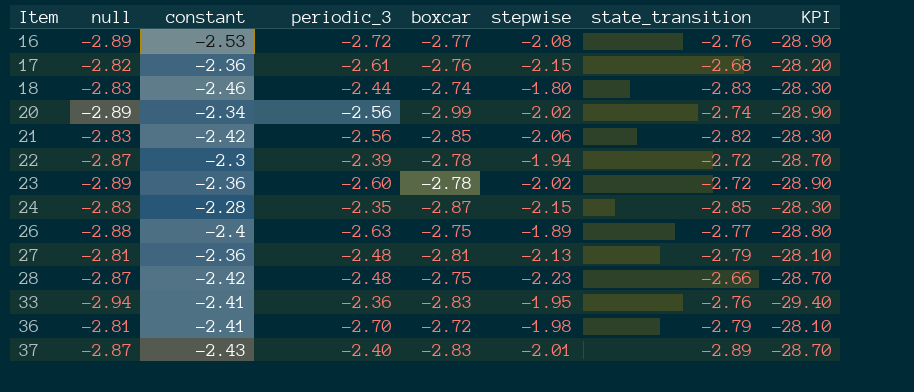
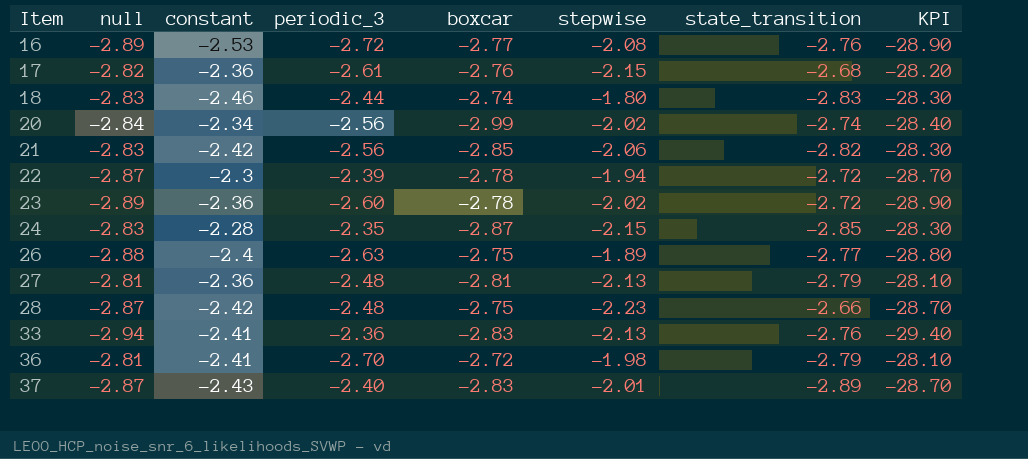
20 | null: -2.89 -> -2.84
20 | KPI: -28.90 -> -28.40
33 | stepwise: -1.95 -> -2.13

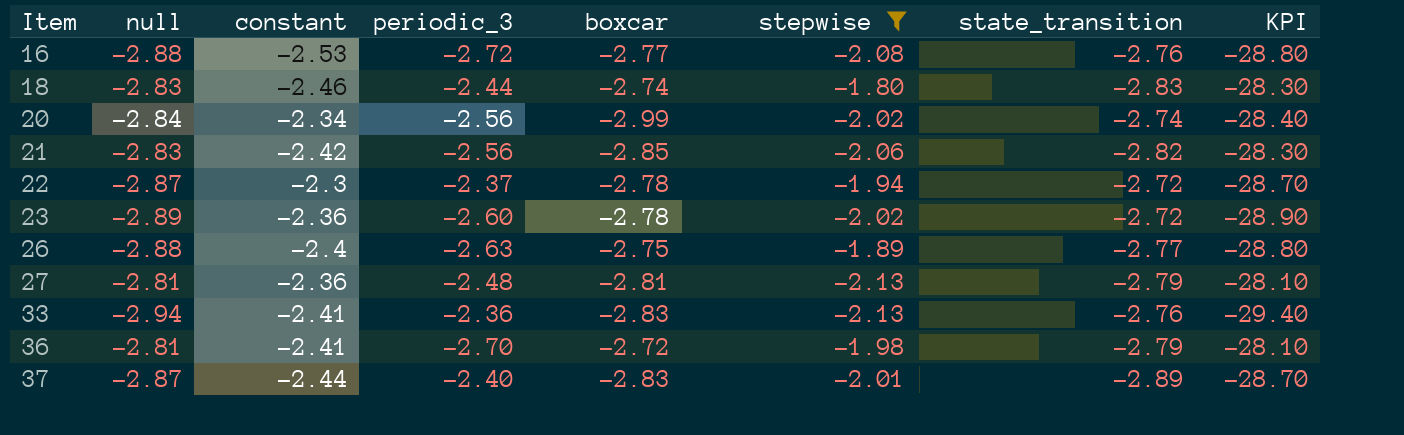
filter: none -> stepwise >= -2.13
16 | null: -2.89 -> -2.88
16 | KPI: -28.90 -> -28.80
22 | periodic_3: -2.39 -> -2.37
37 | constant: -2.43 -> -2.44

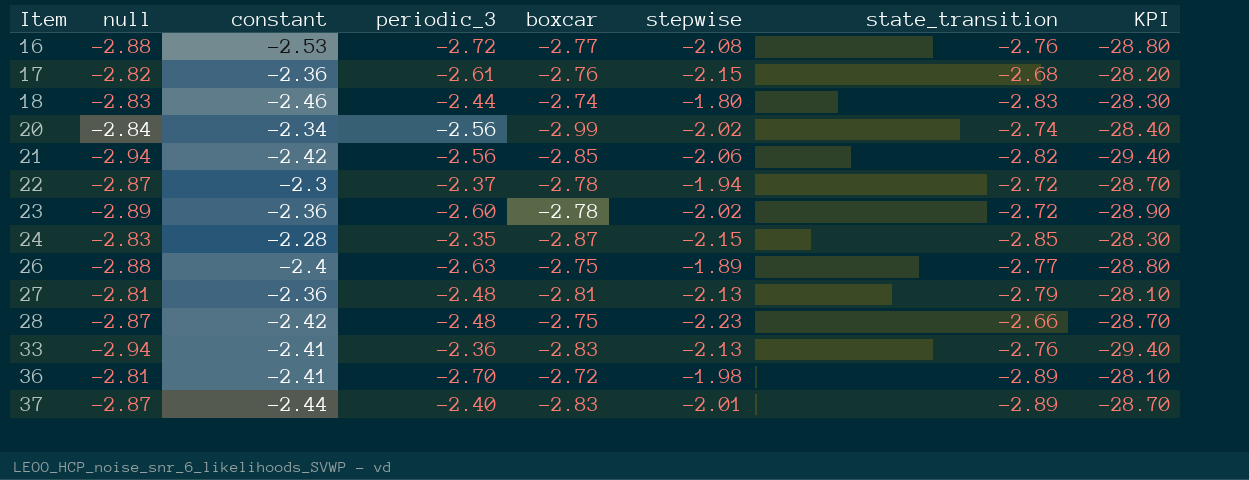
filter: stepwise >= -2.13 -> none
21 | null: -2.83 -> -2.94
21 | KPI: -28.30 -> -29.40
36 | state_transition: -2.79 -> -2.89

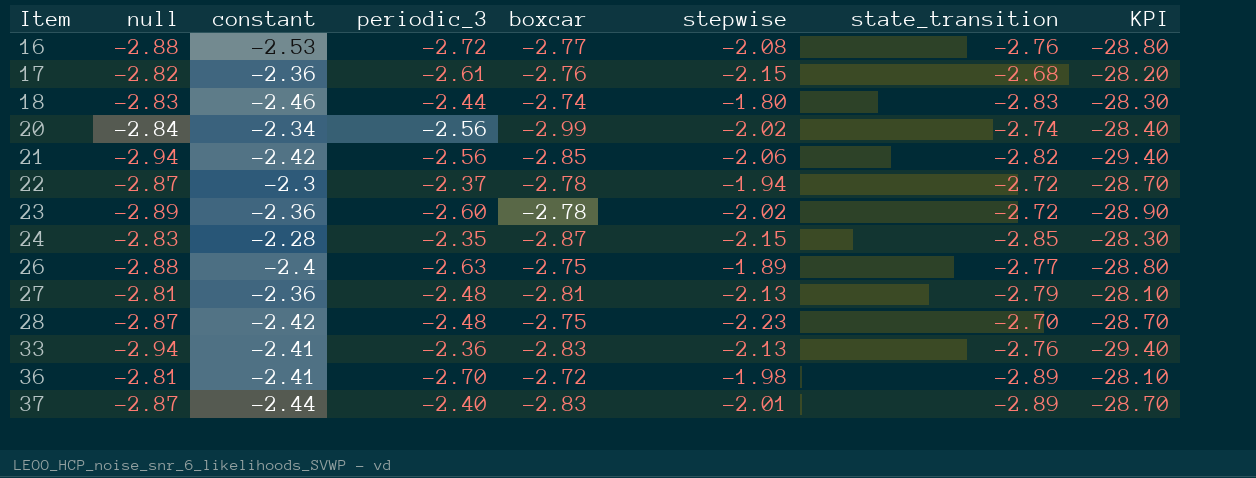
28 | state_transition: -2.66 -> -2.70

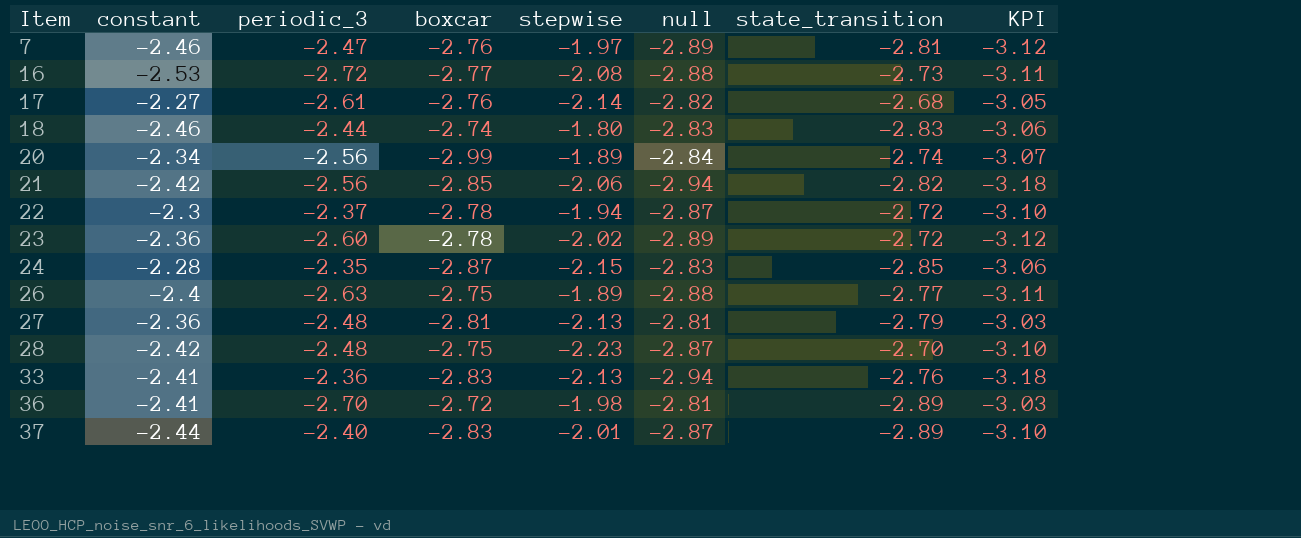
column null | position: 2 -> 6
column KPI | formula: [null] * 10 -> [null] * 1.08
row 7: none -> -2.46 | -2.47 | -2.76 | -1.97 | -2.89 | -2.81 | -3.12
16 | state_transition: -2.76 -> -2.73
17 | constant: -2.36 -> -2.27
17 | stepwise: -2.15 -> -2.14
20 | stepwise: -2.02 -> -1.89

